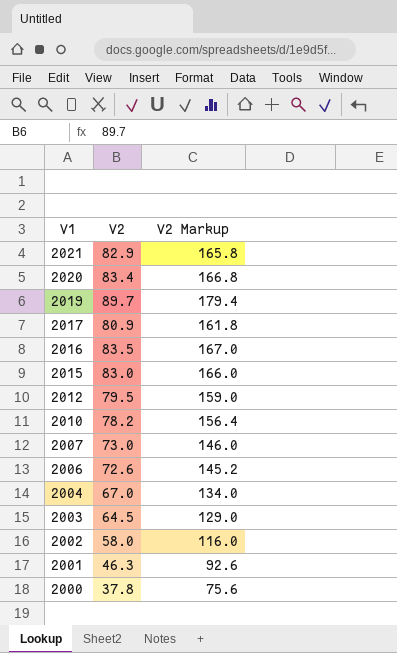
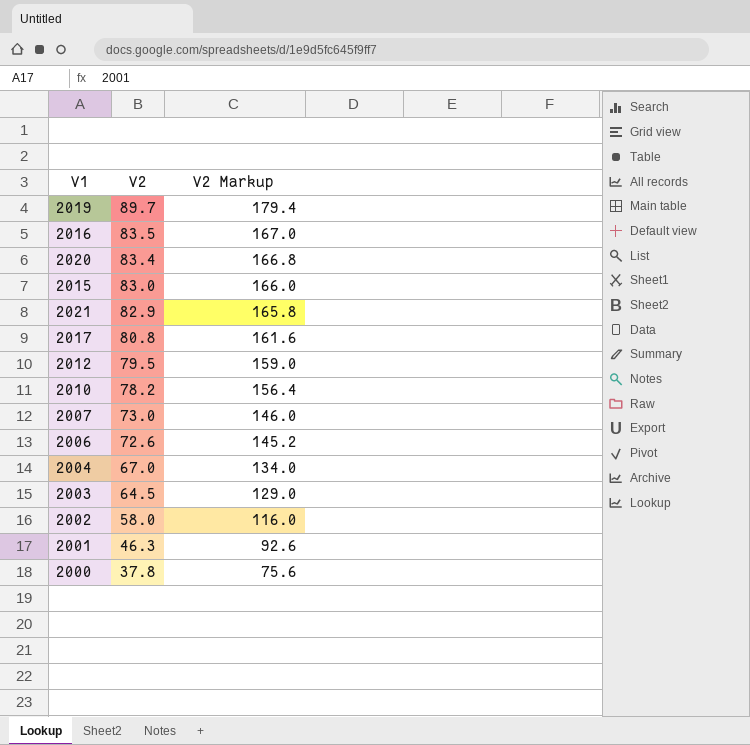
row order: V1 descending -> V2 descending
2017 | V2: 80.9 -> 80.8
2017 | V2 Markup: 161.8 -> 161.6

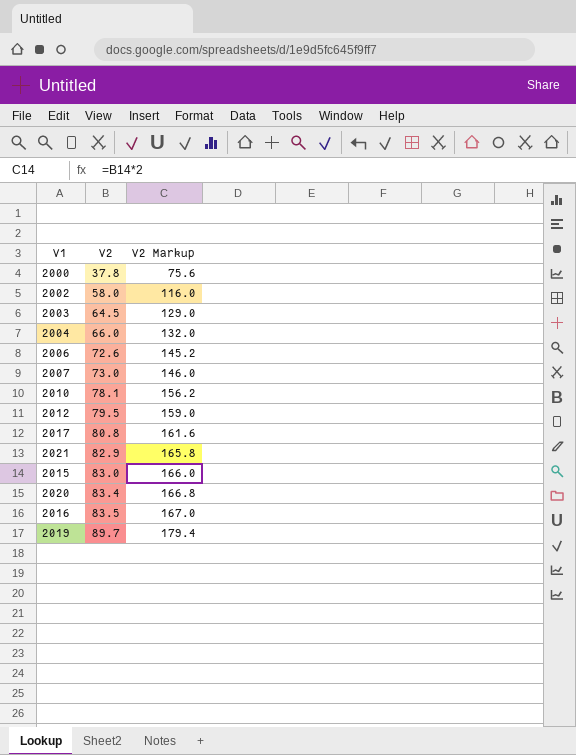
row order: V2 descending -> V2 ascending
row 2001: 46.3 | 92.6 -> none
2004 | V2: 67.0 -> 66.0
2004 | V2 Markup: 134.0 -> 132.0
2010 | V2: 78.2 -> 78.1
2010 | V2 Markup: 156.4 -> 156.2

